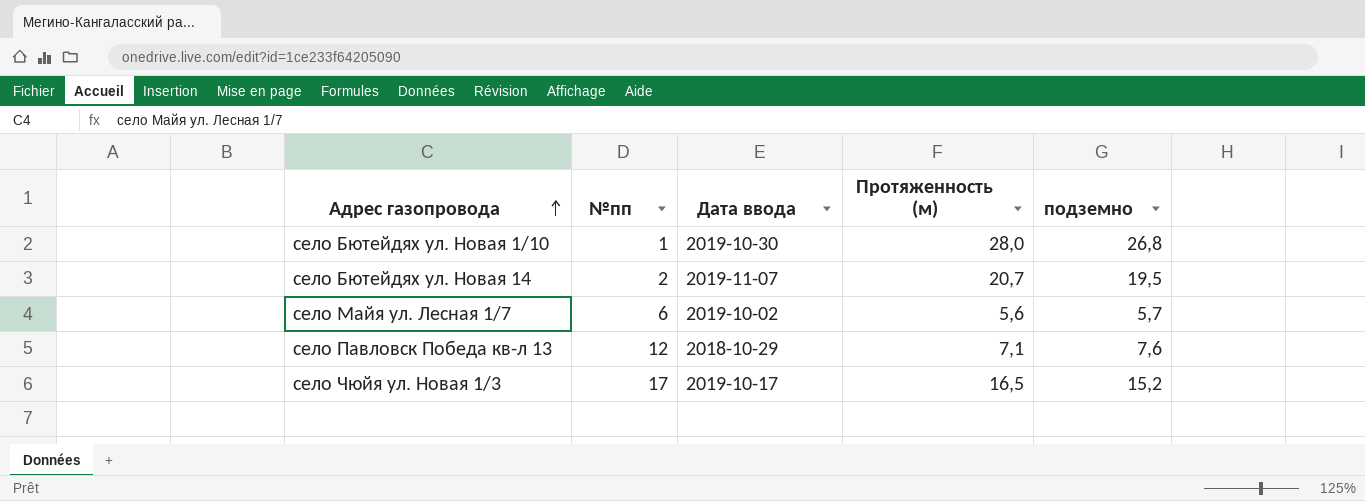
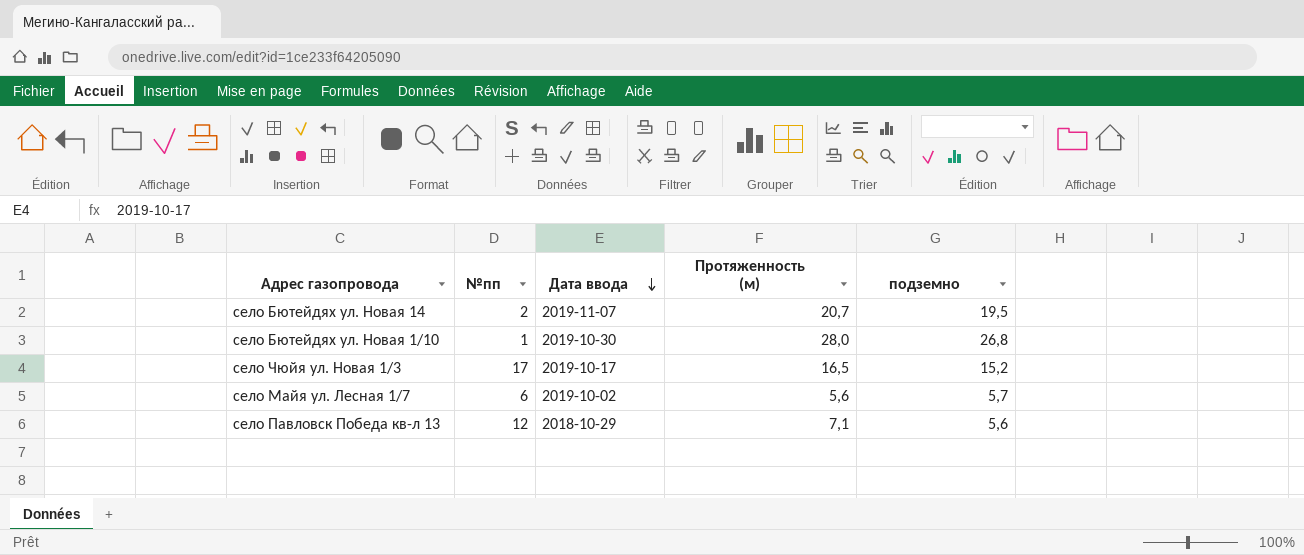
row order: Адрес газопровода ascending -> Дата ввода descending
село Павловск Победа кв-л 13 | подземно: 7,6 -> 5,6

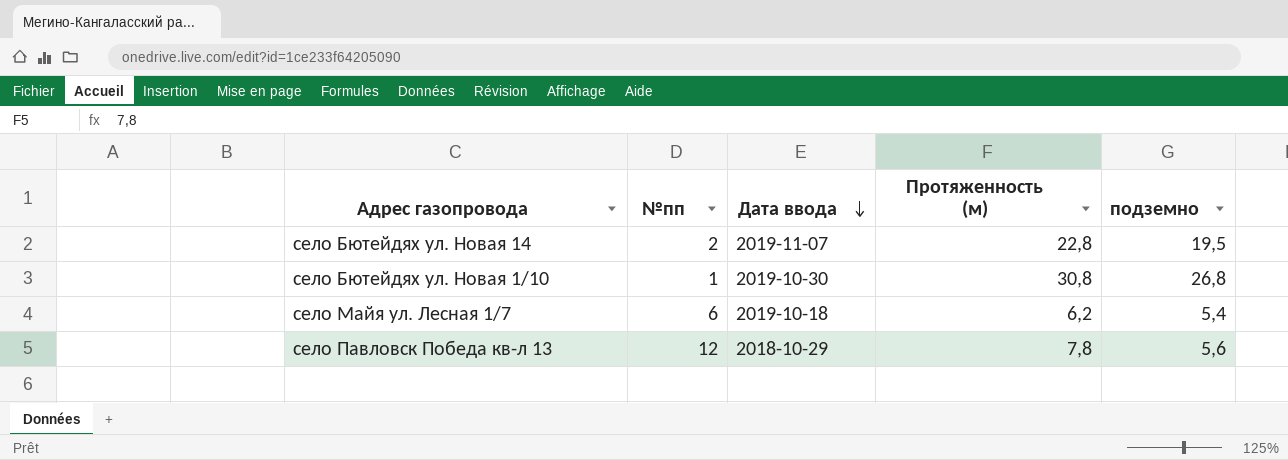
row село Чюйя ул. Новая 1/3: 17 | 2019-10-17 | 16,5 | 15,2 -> none
село Бютейдях ул. Новая 14 | Протяженность (м): 20,7 -> 22,8
село Бютейдях ул. Новая 1/10 | Протяженность (м): 28,0 -> 30,8
село Майя ул. Лесная 1/7 | Дата ввода: 2019-10-02 -> 2019-10-18
село Майя ул. Лесная 1/7 | Протяженность (м): 5,6 -> 6,2
село Майя ул. Лесная 1/7 | подземно: 5,7 -> 5,4
село Павловск Победа кв-л 13 | Протяженность (м): 7,1 -> 7,8

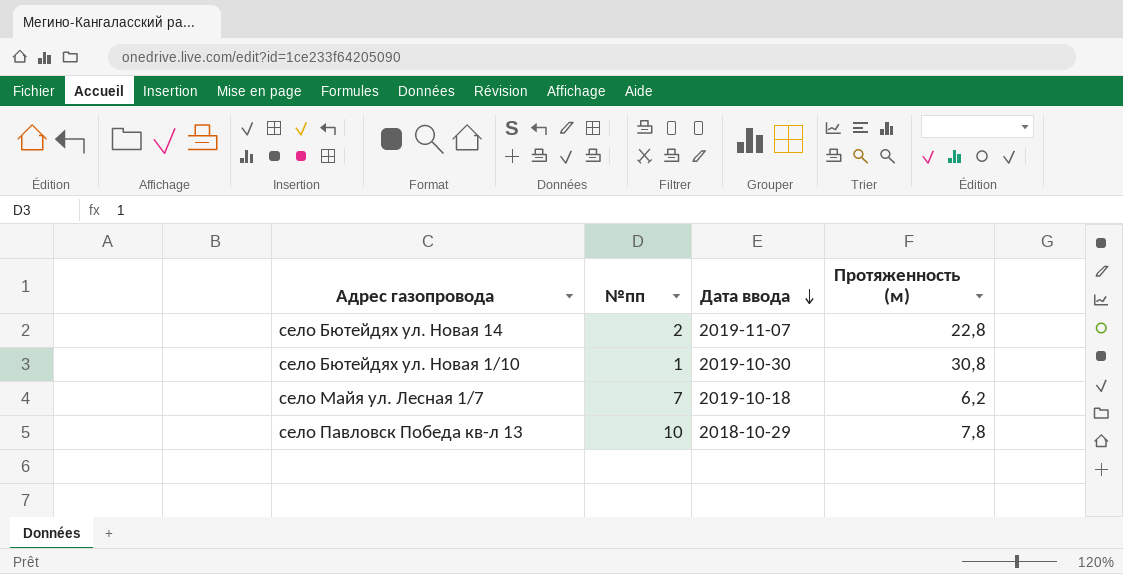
column подземно | position: 5 -> none
село Майя ул. Лесная 1/7 | №пп: 6 -> 7
село Павловск Победа кв-л 13 | №пп: 12 -> 10

